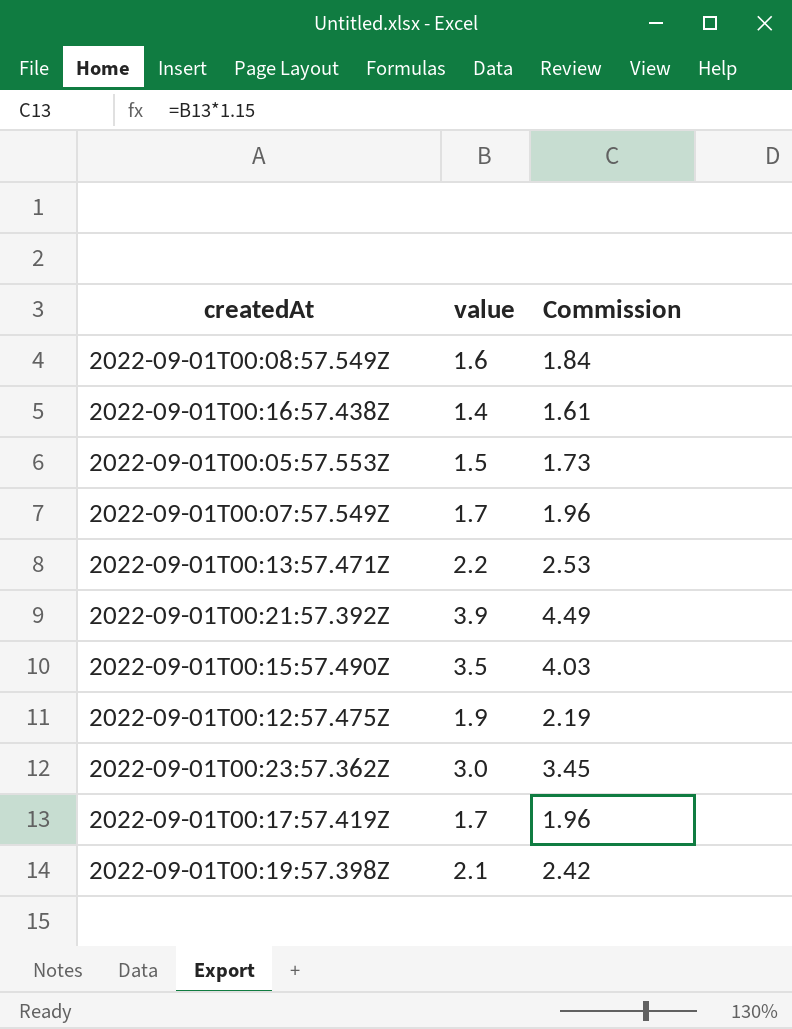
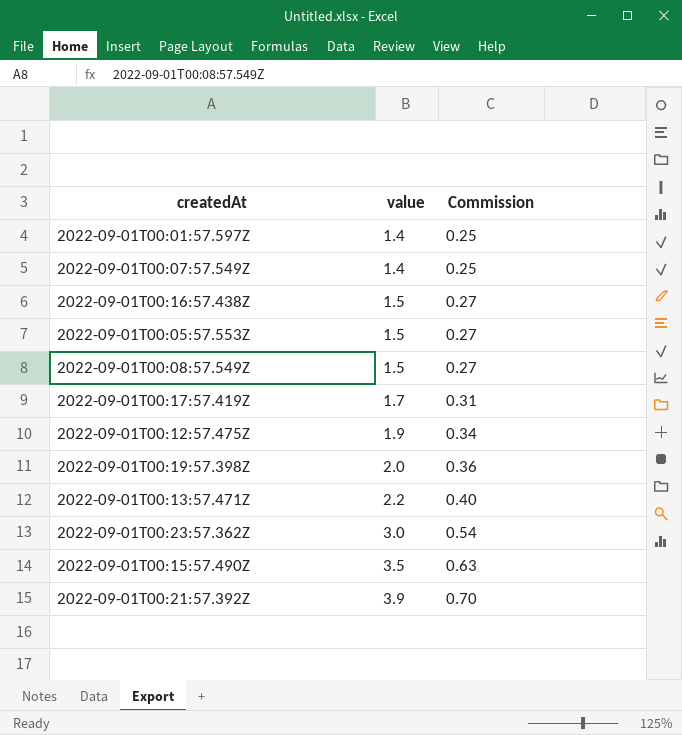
row order: none -> value ascending
column Commission | formula: [value] * 1.15 -> [value] * 0.18
row 2022-09-01T00:01:57.597Z: none -> 1.4 | 0.25
2022-09-01T00:07:57.549Z | value: 1.7 -> 1.4
2022-09-01T00:16:57.438Z | value: 1.4 -> 1.5
2022-09-01T00:08:57.549Z | value: 1.6 -> 1.5
2022-09-01T00:19:57.398Z | value: 2.1 -> 2.0

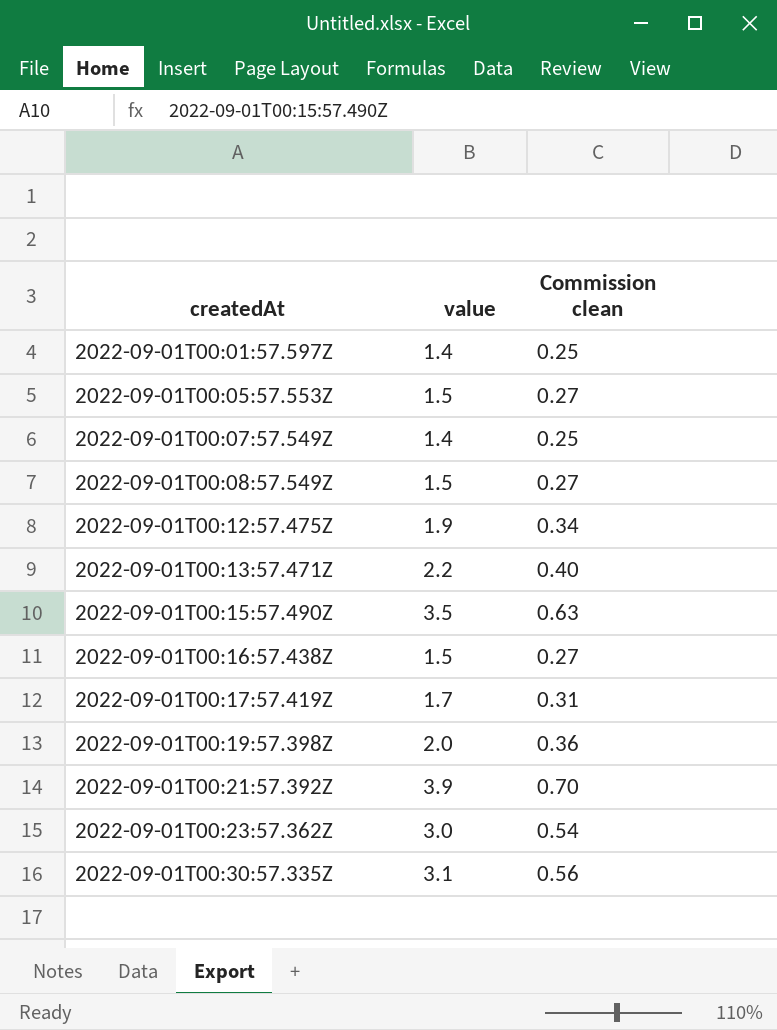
row order: value ascending -> createdAt ascending
column name: Commission -> Commission clean
row 2022-09-01T00:30:57.335Z: none -> 3.1 | 0.56

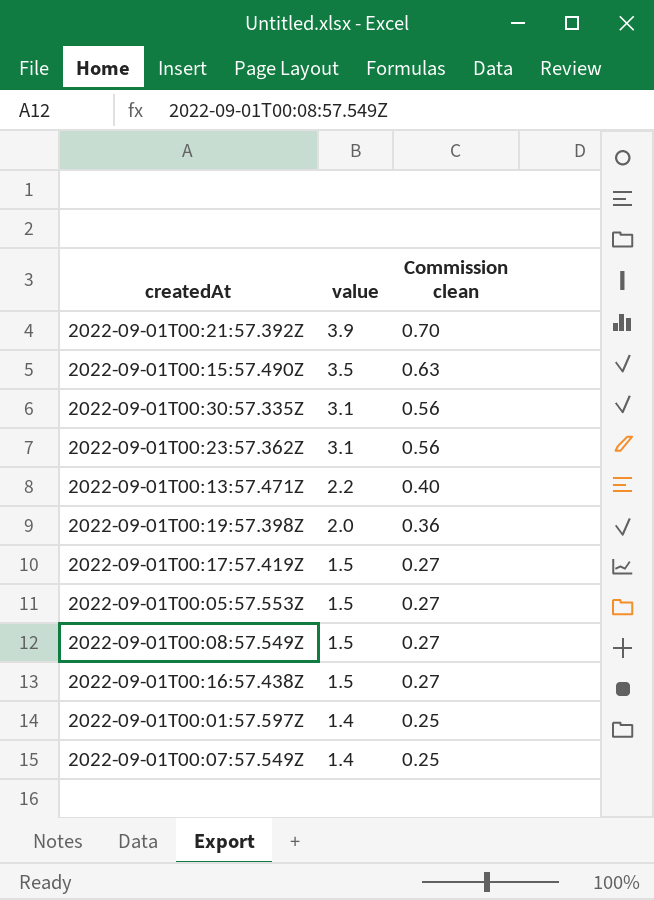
row order: createdAt ascending -> value descending
row 2022-09-01T00:12:57.475Z: 1.9 | 0.34 -> none
2022-09-01T00:23:57.362Z | value: 3.0 -> 3.1
2022-09-01T00:23:57.362Z | Commission clean: 0.54 -> 0.56
2022-09-01T00:17:57.419Z | value: 1.7 -> 1.5
2022-09-01T00:17:57.419Z | Commission clean: 0.31 -> 0.27

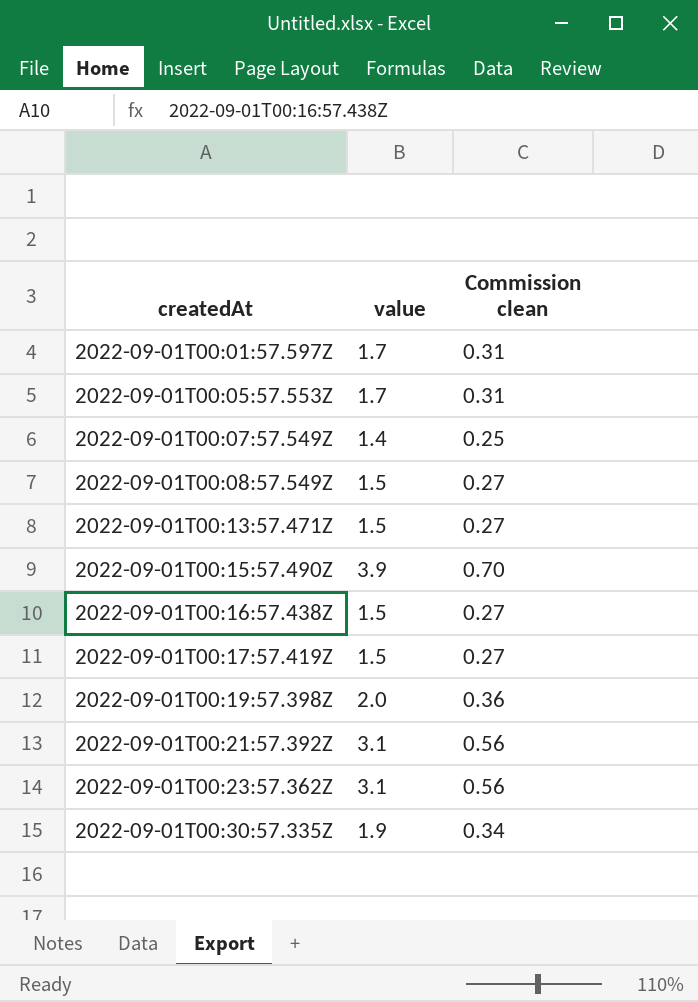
row order: value descending -> createdAt ascending
2022-09-01T00:01:57.597Z | value: 1.4 -> 1.7
2022-09-01T00:01:57.597Z | Commission clean: 0.25 -> 0.31
2022-09-01T00:05:57.553Z | value: 1.5 -> 1.7
2022-09-01T00:05:57.553Z | Commission clean: 0.27 -> 0.31
2022-09-01T00:13:57.471Z | value: 2.2 -> 1.5
2022-09-01T00:13:57.471Z | Commission clean: 0.40 -> 0.27
2022-09-01T00:15:57.490Z | value: 3.5 -> 3.9
2022-09-01T00:15:57.490Z | Commission clean: 0.63 -> 0.70
2022-09-01T00:21:57.392Z | value: 3.9 -> 3.1
2022-09-01T00:21:57.392Z | Commission clean: 0.70 -> 0.56
2022-09-01T00:30:57.335Z | value: 3.1 -> 1.9
2022-09-01T00:30:57.335Z | Commission clean: 0.56 -> 0.34

